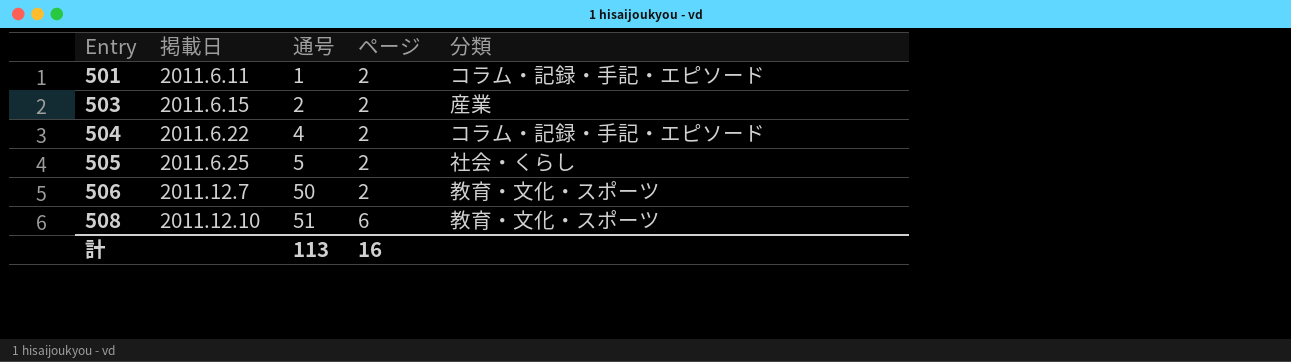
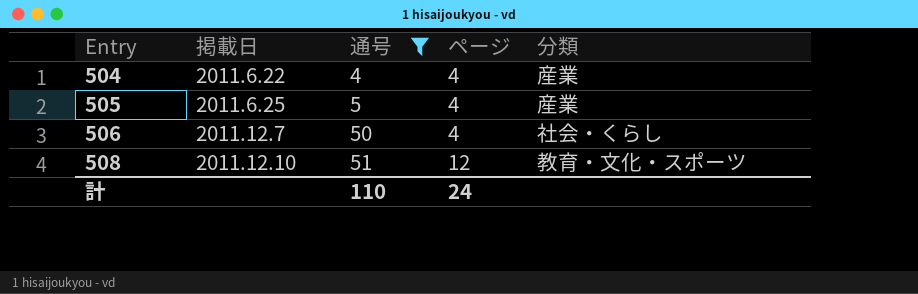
filter: none -> 通号 >= 4
504 | ページ: 2 -> 4
504 | 分類: コラム・記録・手記・エピソード -> 産業
505 | ページ: 2 -> 4
505 | 分類: 社会・くらし -> 産業
506 | ページ: 2 -> 4
506 | 分類: 教育・文化・スポーツ -> 社会・くらし
508 | ページ: 6 -> 12
計 | 通号: 113 -> 110
計 | ページ: 16 -> 24

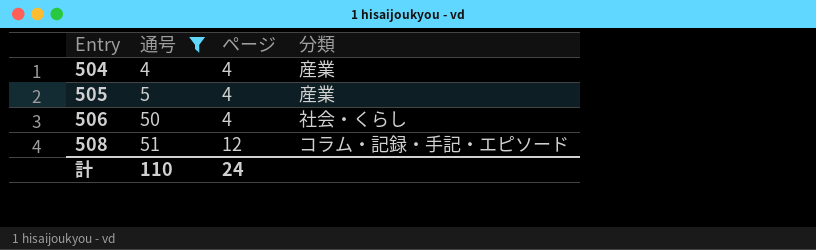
column 掲載日 | position: 2 -> none
508 | 分類: 教育・文化・スポーツ -> コラム・記録・手記・エピソード

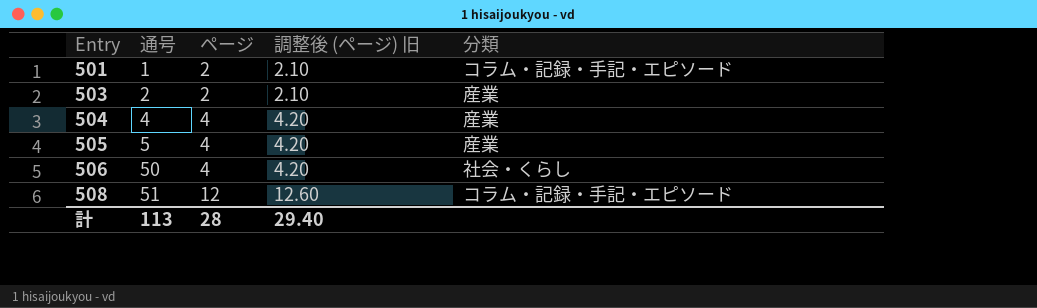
filter: 通号 >= 4 -> none
column 調整後 (ページ) 旧 | formula: none -> [ページ] * 1.05
計 | 通号: 110 -> 113
計 | ページ: 24 -> 28

